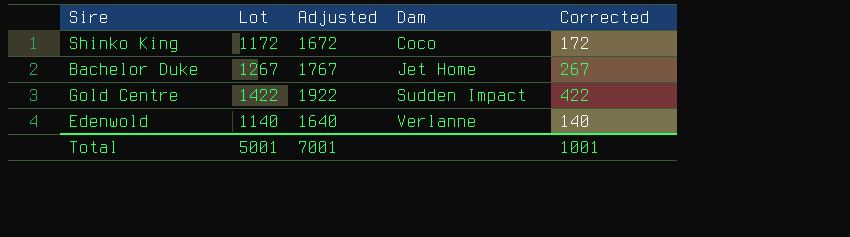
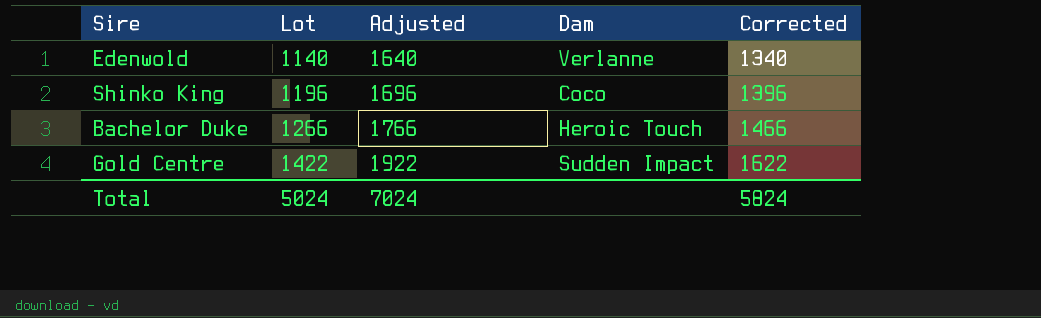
row order: Dam ascending -> Lot ascending
column Corrected | formula: [Lot] - 1000 -> [Lot] + 200
Shinko King | Lot: 1172 -> 1196
Shinko King | Adjusted: 1672 -> 1696
Bachelor Duke | Lot: 1267 -> 1266
Bachelor Duke | Adjusted: 1767 -> 1766
Bachelor Duke | Dam: Jet Home -> Heroic Touch
Total | Lot: 5001 -> 5024
Total | Adjusted: 7001 -> 7024
Total | Corrected: 1001 -> 5824

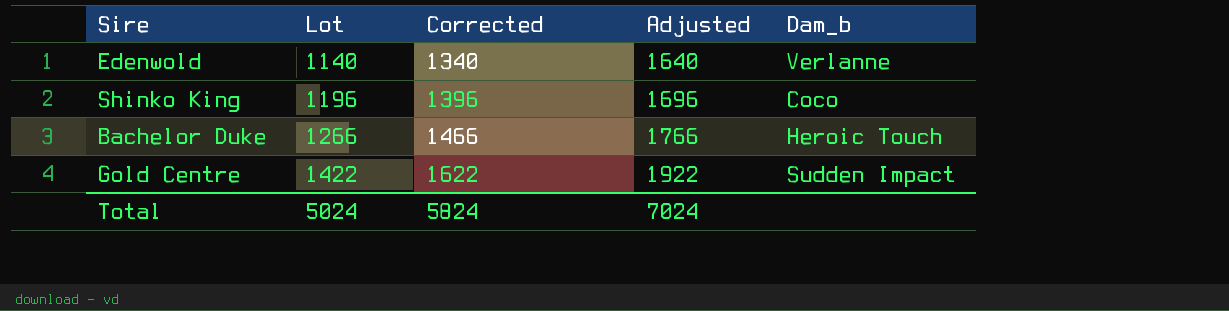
column Corrected | position: 5 -> 3
column name: Dam -> Dam_b

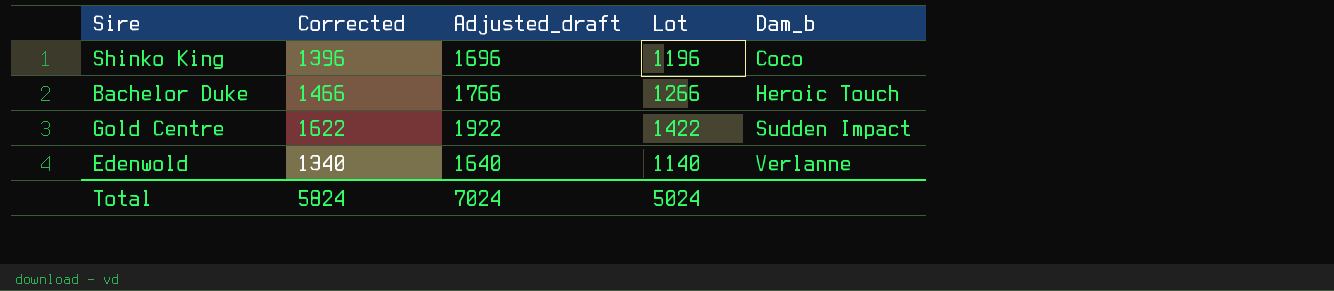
row order: Lot ascending -> Dam_b ascending
column name: Adjusted -> Adjusted_draft
column Lot | position: 2 -> 4

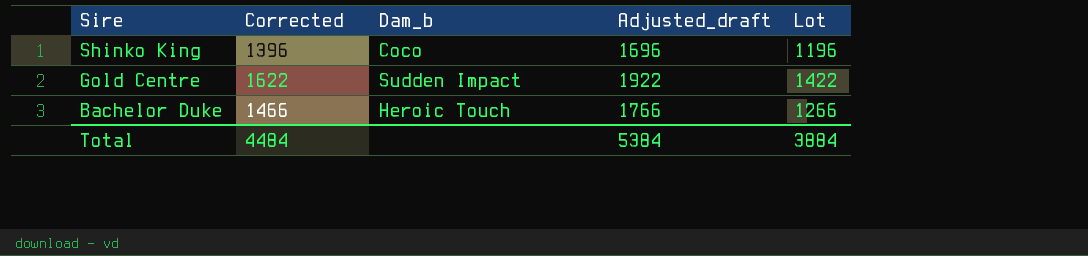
row order: Dam_b ascending -> Sire descending
column Dam_b | position: 5 -> 3
row Edenwold: 1340 | 1640 | 1140 | Verlanne -> none
Total | Corrected: 5824 -> 4484
Total | Adjusted_draft: 7024 -> 5384
Total | Lot: 5024 -> 3884

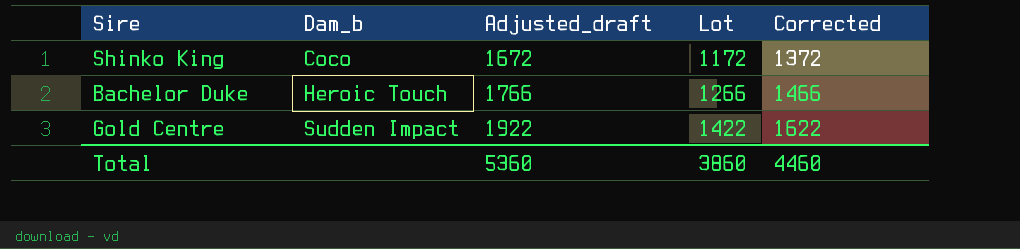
row order: Sire descending -> Dam_b ascending
column Corrected | position: 2 -> 5
Shinko King | Adjusted_draft: 1696 -> 1672
Shinko King | Lot: 1196 -> 1172
Shinko King | Corrected: 1396 -> 1372
Total | Adjusted_draft: 5384 -> 5360
Total | Lot: 3884 -> 3860
Total | Corrected: 4484 -> 4460

